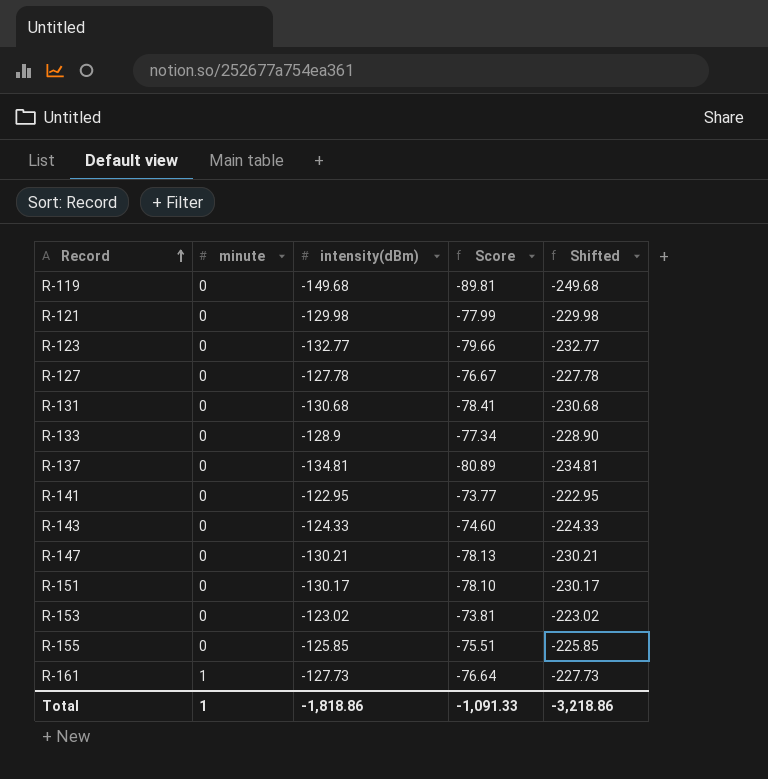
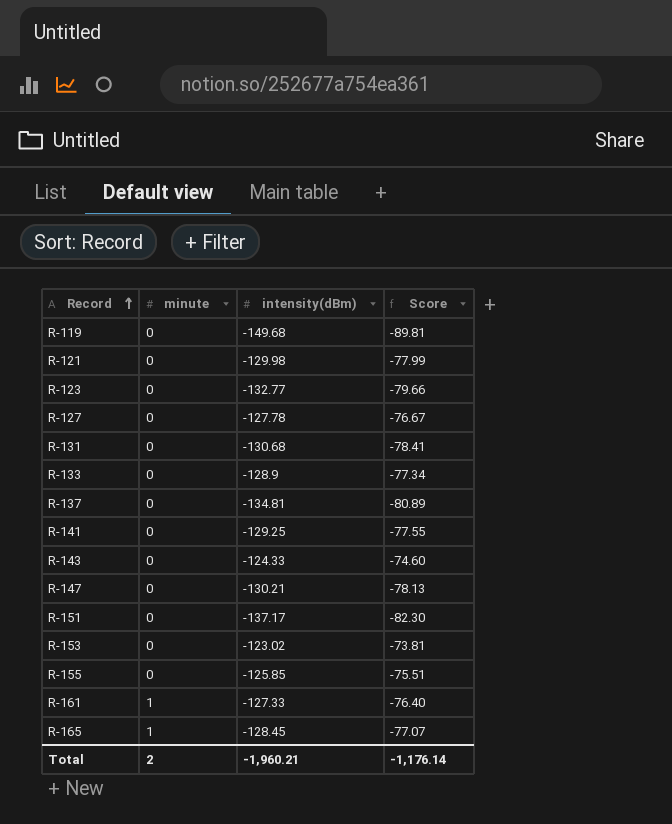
column Shifted | formula: [intensity(dBm)] - 100 -> none
R-141 | intensity(dBm): -122.95 -> -129.25
R-141 | Score: -73.77 -> -77.55
R-151 | intensity(dBm): -130.17 -> -137.17
R-151 | Score: -78.10 -> -82.30
R-161 | intensity(dBm): -127.73 -> -127.33
R-161 | Score: -76.64 -> -76.40
row R-165: none -> 1 | -128.45 | -77.07
Total | minute: 1 -> 2
Total | intensity(dBm): -1,818.86 -> -1,960.21
Total | Score: -1,091.33 -> -1,176.14

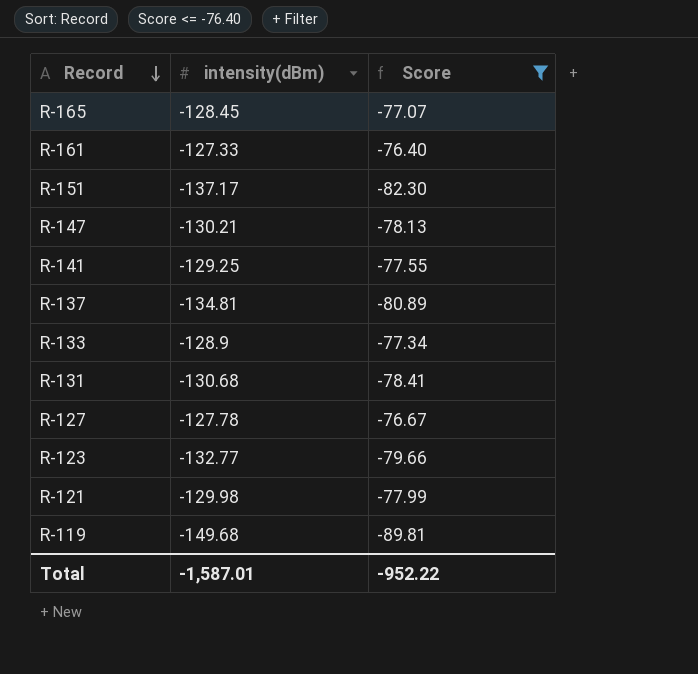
filter: none -> Score <= -76.40
row order: Record ascending -> Record descending
column minute | position: 2 -> none
Total | intensity(dBm): -1,960.21 -> -1,587.01
Total | Score: -1,176.14 -> -952.22

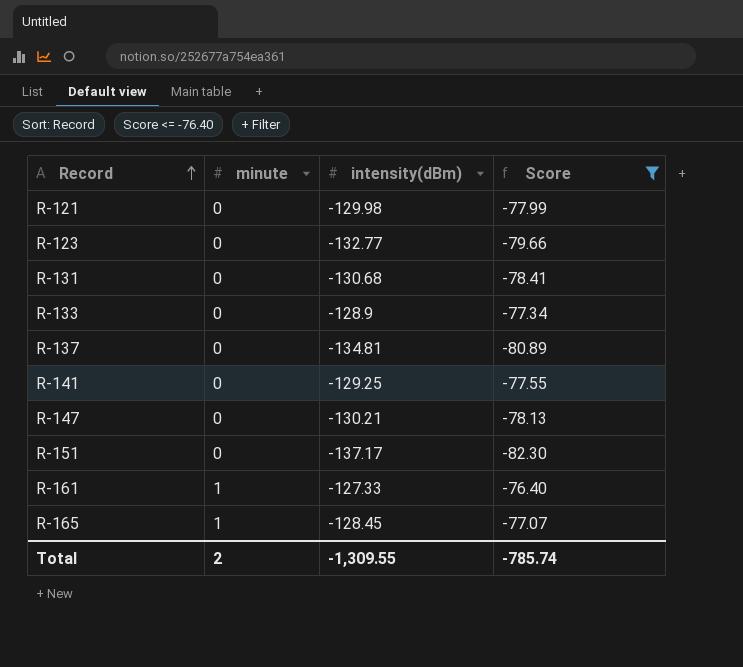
row order: Record descending -> Record ascending
column minute | position: none -> 2
row R-127: -127.78 | -76.67 -> none
row R-119: -149.68 | -89.81 -> none
Total | intensity(dBm): -1,587.01 -> -1,309.55
Total | Score: -952.22 -> -785.74

